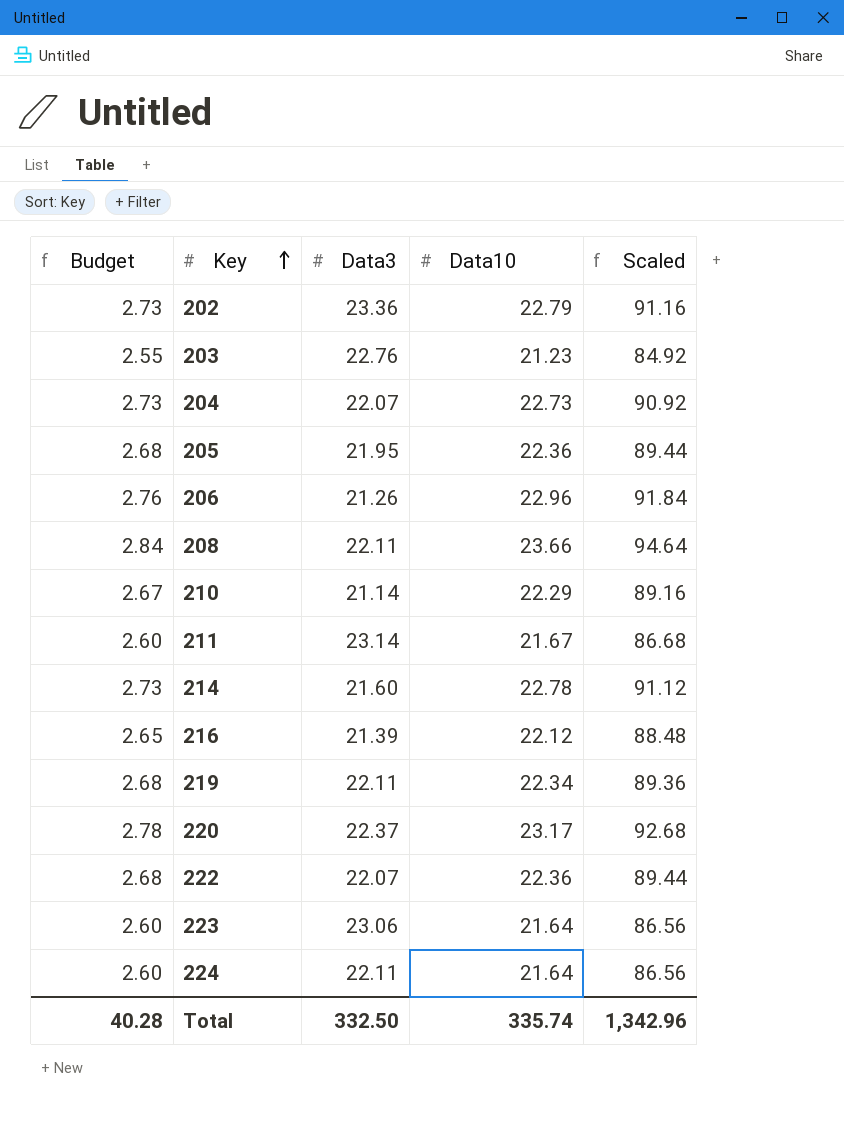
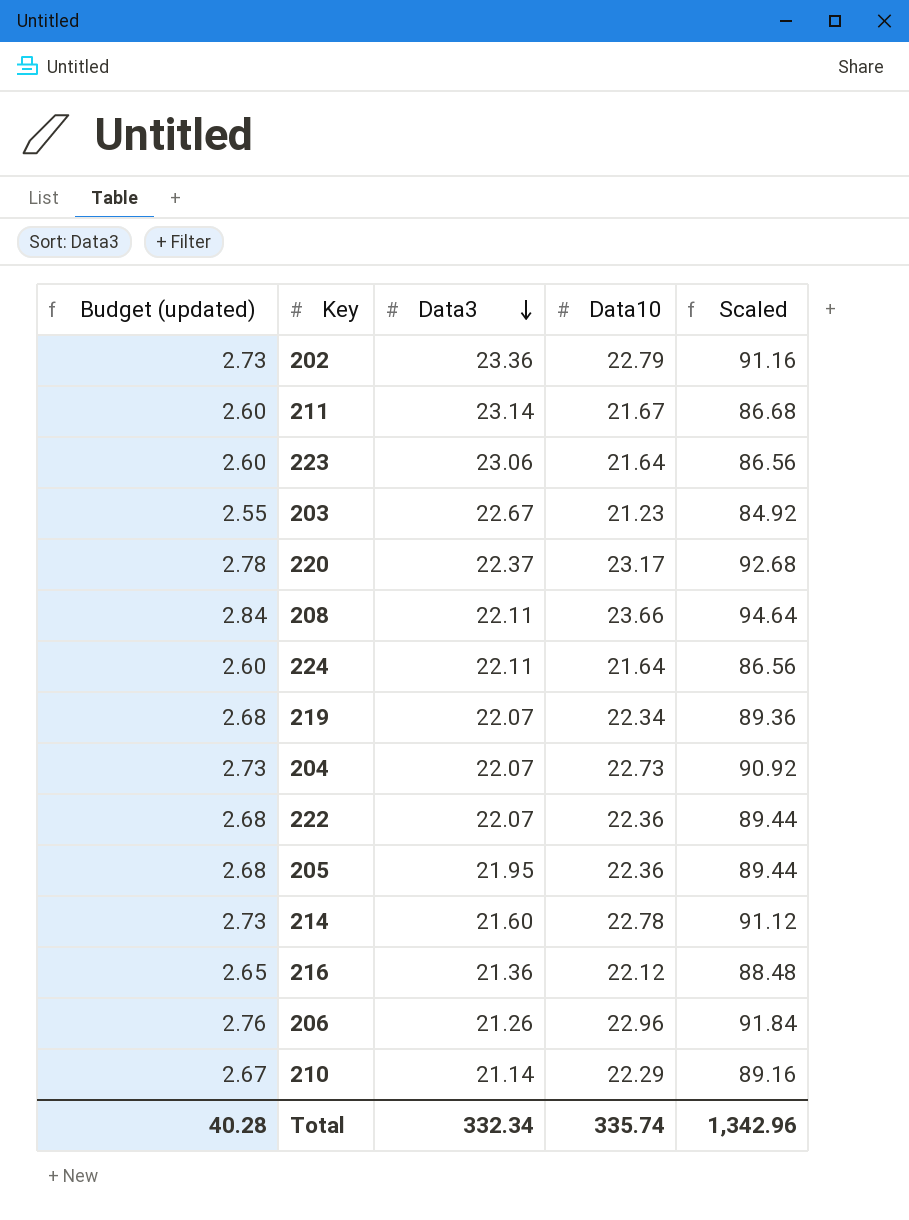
row order: Key ascending -> Data3 descending
column name: Budget -> Budget (updated)
203 | Data3: 22.76 -> 22.67
219 | Data3: 22.11 -> 22.07
216 | Data3: 21.39 -> 21.36
Total | Data3: 332.50 -> 332.34

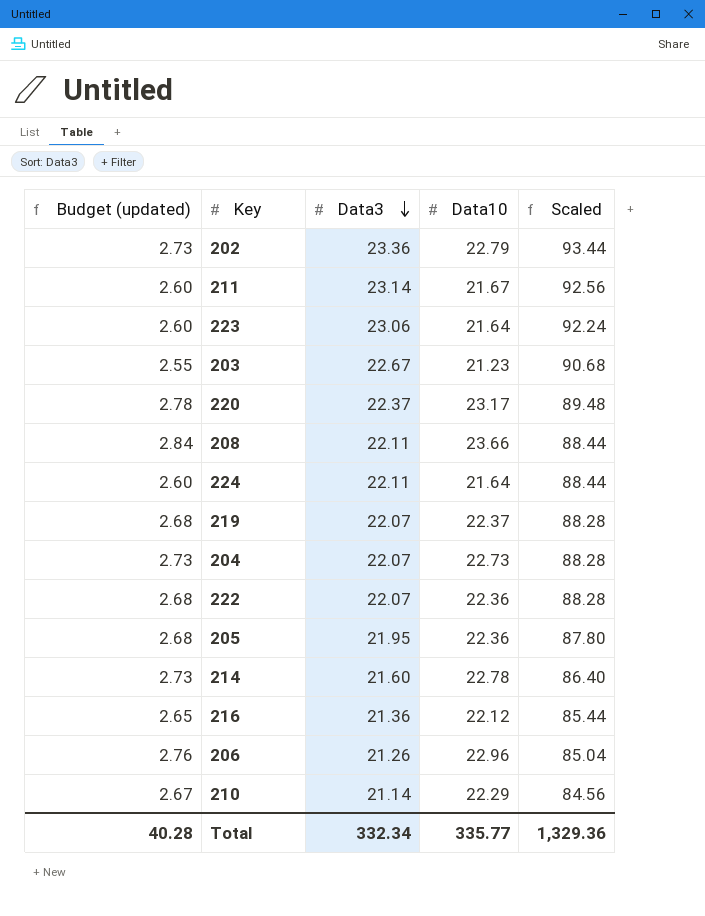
column Scaled | formula: [Data10] * 4 -> [Data3] * 4
219 | Data10: 22.34 -> 22.37
Total | Data10: 335.74 -> 335.77
Total | Scaled: 1,342.96 -> 1,329.36

